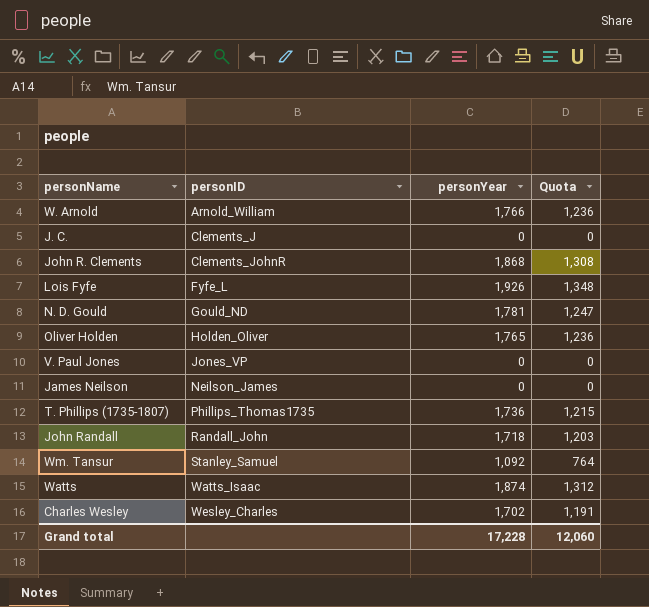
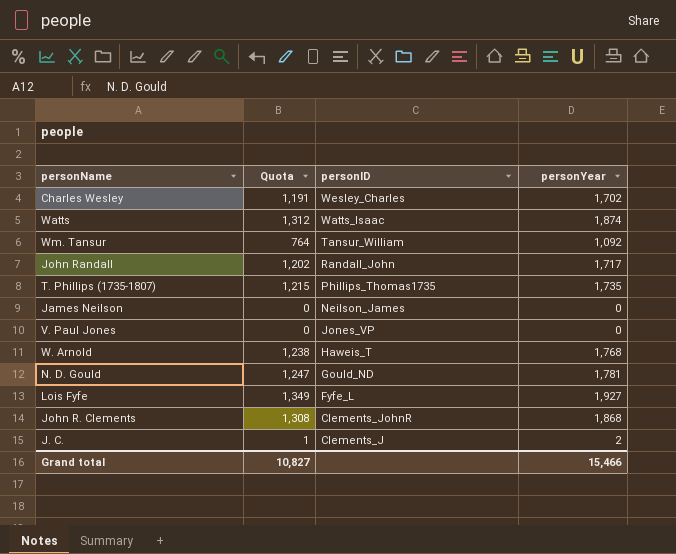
row order: personID ascending -> personID descending
column Quota | position: 4 -> 2
row Oliver Holden: Holden_Oliver | 1,765 | 1,236 -> none
Wm. Tansur | personID: Stanley_Samuel -> Tansur_William
John Randall | Quota: 1,203 -> 1,202
John Randall | personYear: 1,718 -> 1,717
T. Phillips (1735-1807) | personYear: 1,736 -> 1,735
W. Arnold | Quota: 1,236 -> 1,238
W. Arnold | personID: Arnold_William -> Haweis_T
W. Arnold | personYear: 1,766 -> 1,768
Lois Fyfe | Quota: 1,348 -> 1,349
Lois Fyfe | personYear: 1,926 -> 1,927
J. C. | Quota: 0 -> 1
J. C. | personYear: 0 -> 2
Grand total | Quota: 12,060 -> 10,827
Grand total | personYear: 17,228 -> 15,466

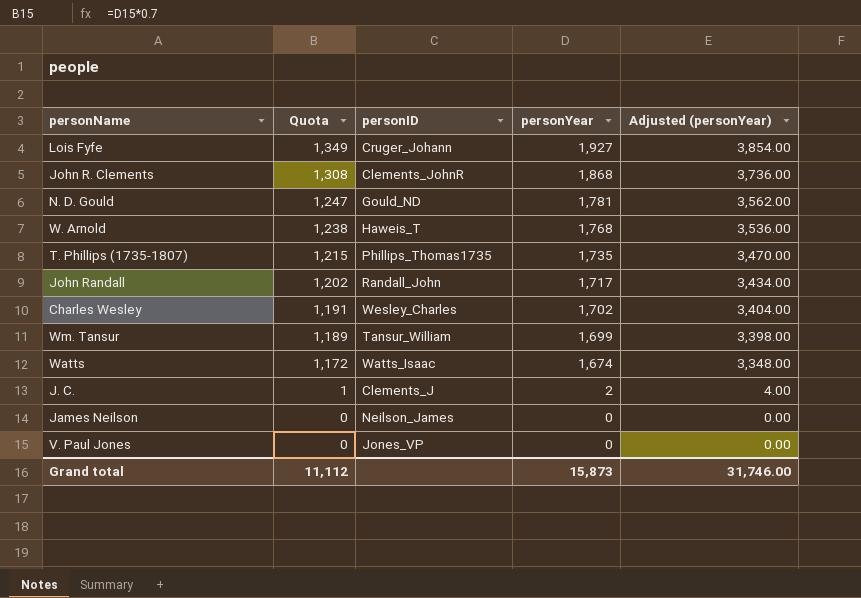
row order: personID descending -> Quota descending
column Adjusted (personYear) | formula: none -> [personYear] * 2
Lois Fyfe | personID: Fyfe_L -> Cruger_Johann
Wm. Tansur | Quota: 764 -> 1,189
Wm. Tansur | personYear: 1,092 -> 1,699
Watts | Quota: 1,312 -> 1,172
Watts | personYear: 1,874 -> 1,674
Grand total | Quota: 10,827 -> 11,112
Grand total | personYear: 15,466 -> 15,873

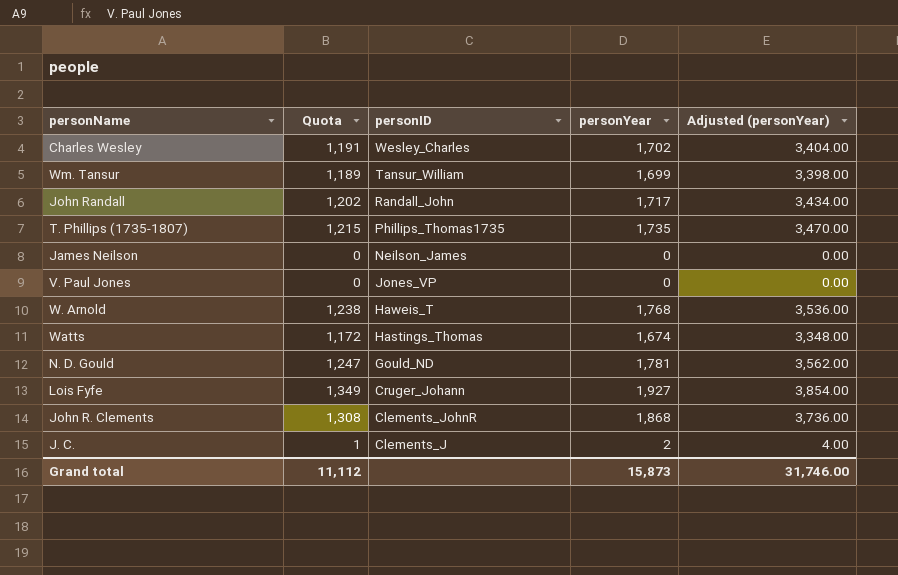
row order: Quota descending -> personID descending
Watts | personID: Watts_Isaac -> Hastings_Thomas

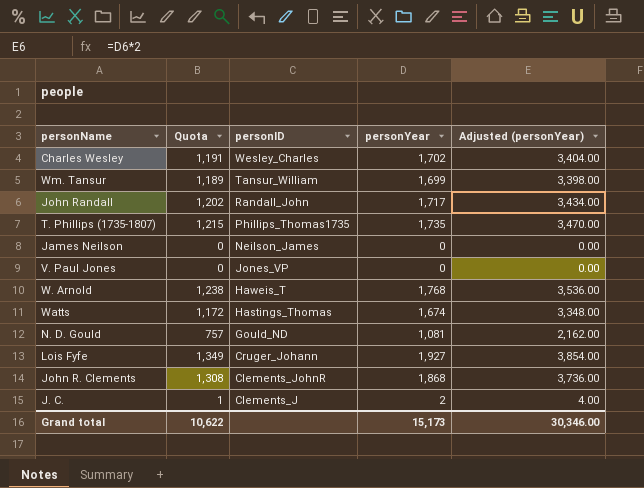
N. D. Gould | Quota: 1,247 -> 757
N. D. Gould | personYear: 1,781 -> 1,081
N. D. Gould | Adjusted (personYear): 3,562.00 -> 2,162.00
Grand total | Quota: 11,112 -> 10,622
Grand total | personYear: 15,873 -> 15,173
Grand total | Adjusted (personYear): 31,746.00 -> 30,346.00

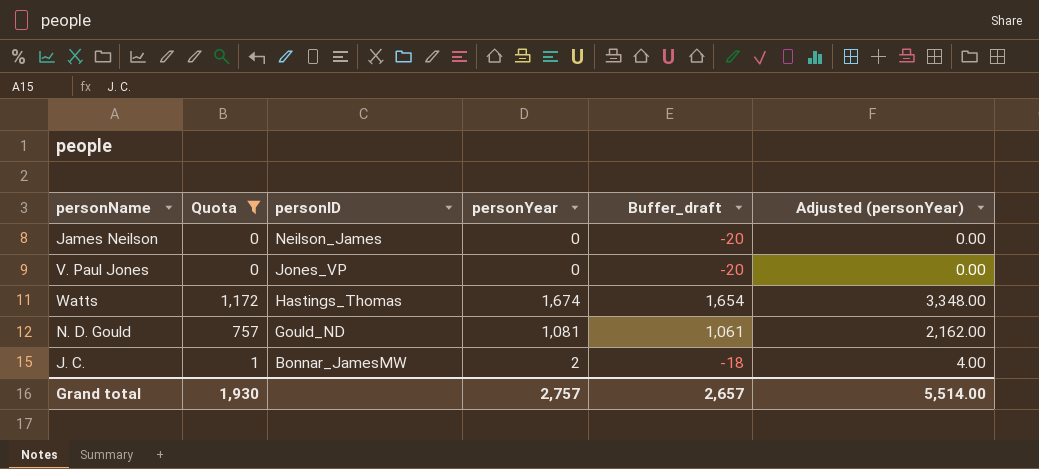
filter: none -> Quota <= 1,172
column Buffer_draft | formula: none -> [personYear] - 20
J. C. | personID: Clements_J -> Bonnar_JamesMW
Grand total | Quota: 10,622 -> 1,930
Grand total | personYear: 15,173 -> 2,757
Grand total | Adjusted (personYear): 30,346.00 -> 5,514.00

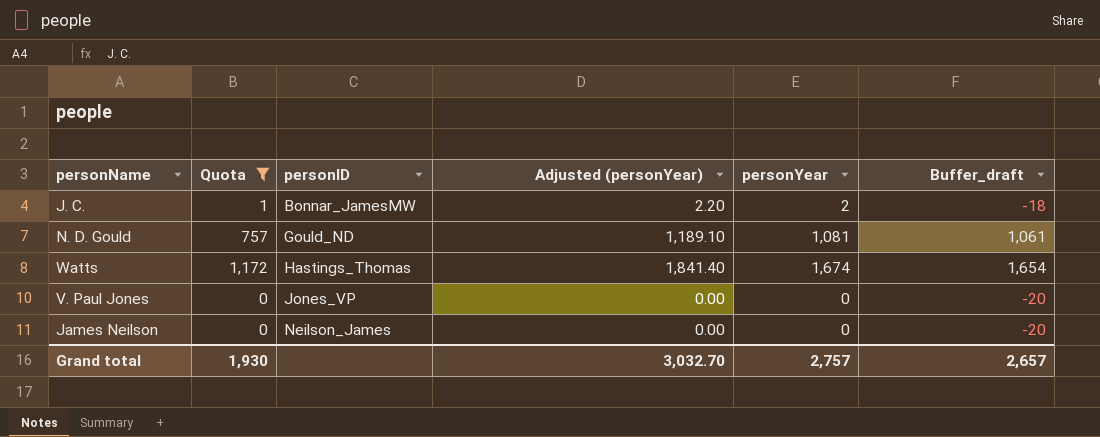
row order: personID descending -> personID ascending
column Adjusted (personYear) | formula: [personYear] * 2 -> [personYear] * 1.1
column Adjusted (personYear) | position: 6 -> 4
Grand total | Adjusted (personYear): 5,514.00 -> 3,032.70

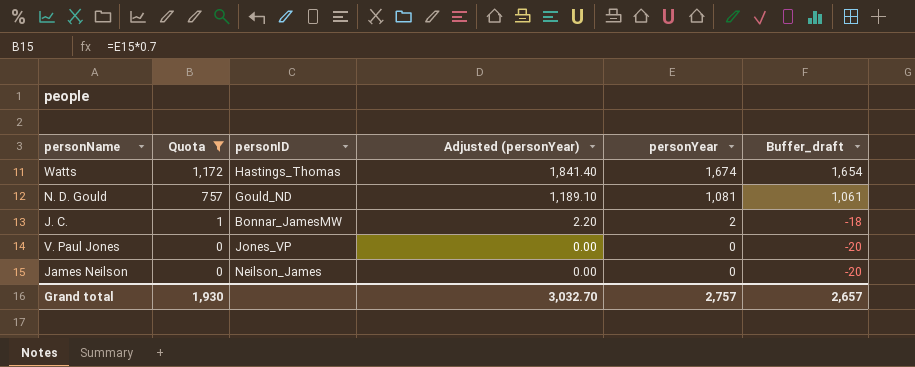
row order: personID ascending -> Quota descending

